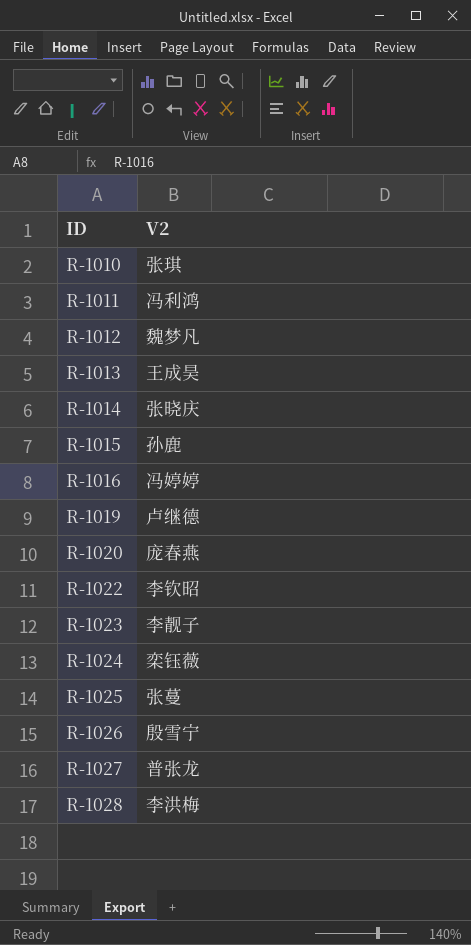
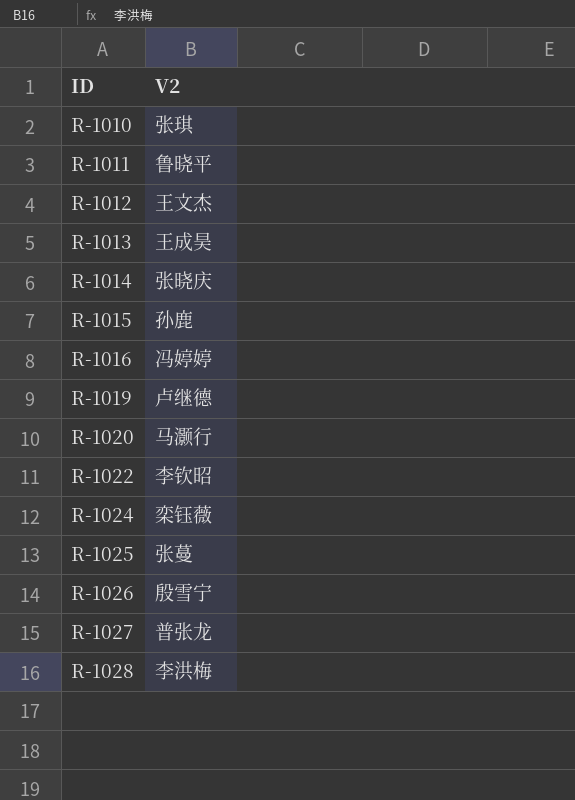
row R-1023: 李靓子 -> none
R-1011 | V2: 冯利鸿 -> 鲁晓平
R-1012 | V2: 魏梦凡 -> 王文杰
R-1020 | V2: 庞春燕 -> 马灏行

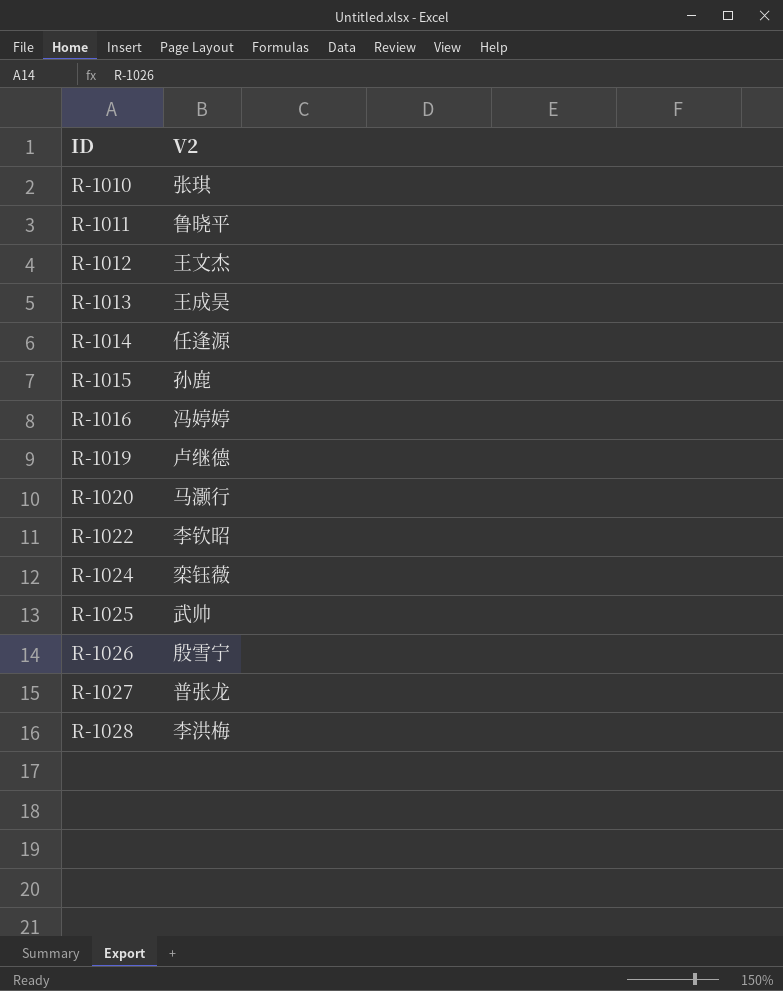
R-1014 | V2: 张晓庆 -> 任逢源
R-1025 | V2: 张蔓 -> 武帅

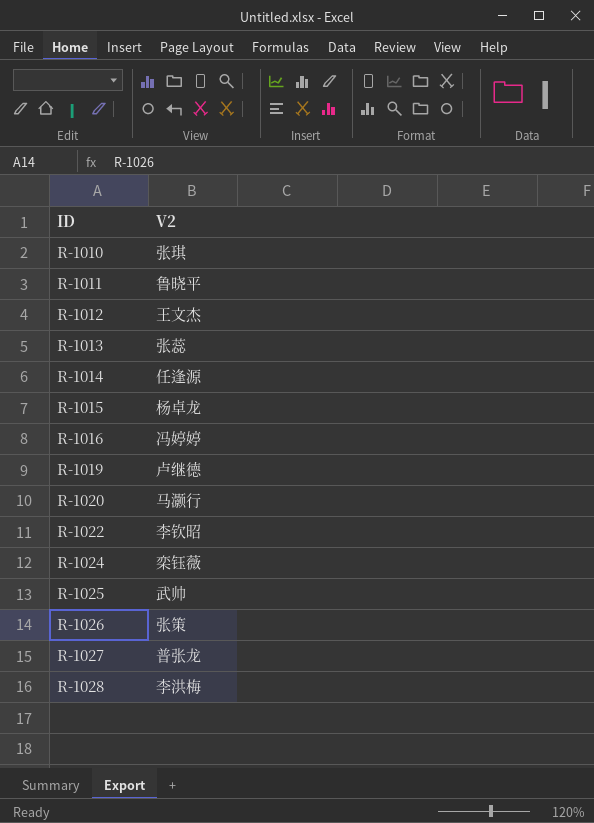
R-1013 | V2: 王成昊 -> 张蕊
R-1015 | V2: 孙鹿 -> 杨卓龙
R-1026 | V2: 殷雪宁 -> 张策

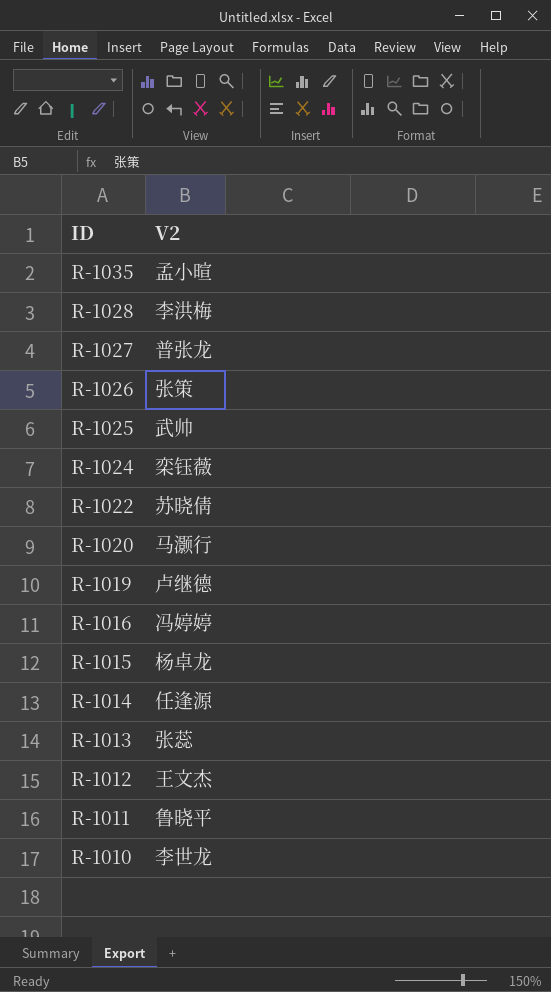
row order: ID ascending -> ID descending
row R-1035: none -> 孟小暄
R-1022 | V2: 李钦昭 -> 苏晓倩
R-1010 | V2: 张琪 -> 李世龙

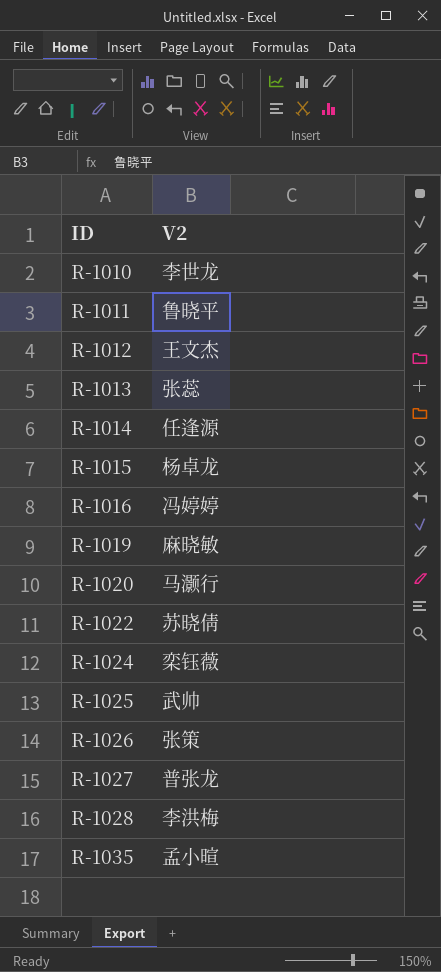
row order: ID descending -> ID ascending
R-1019 | V2: 卢继德 -> 麻晓敏

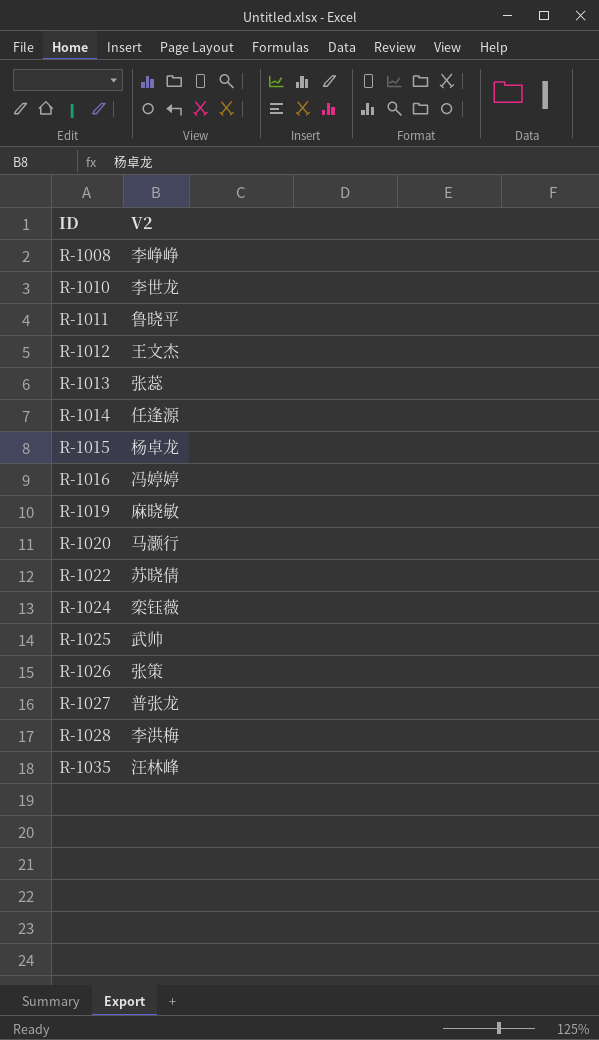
row R-1008: none -> 李峥峥
R-1035 | V2: 孟小暄 -> 汪林峰

